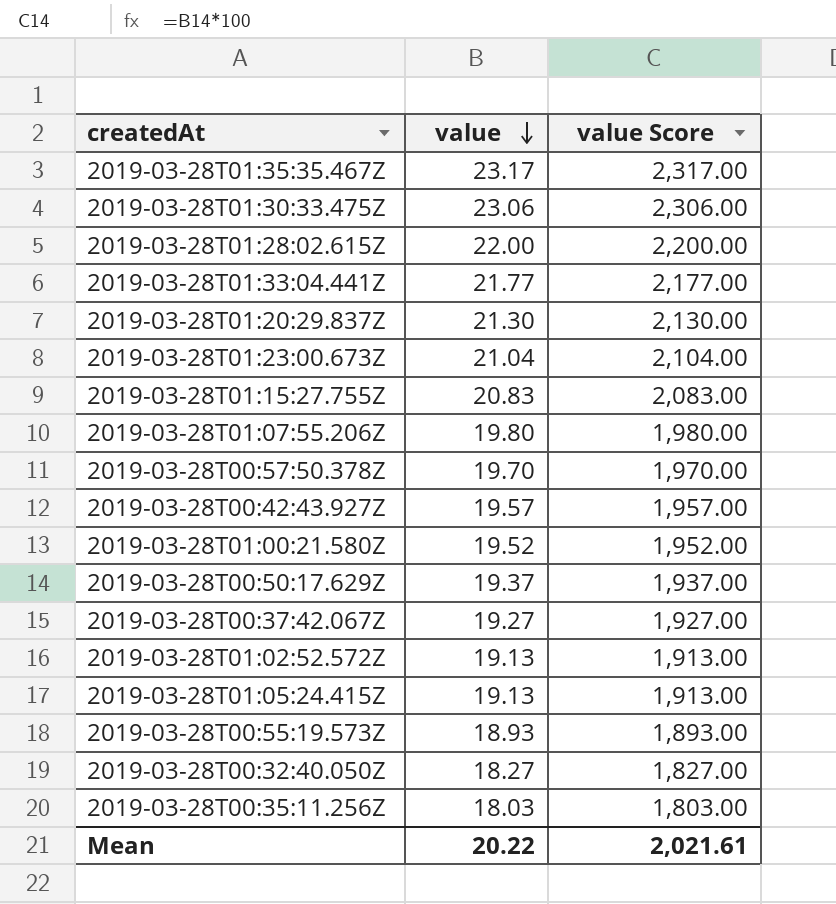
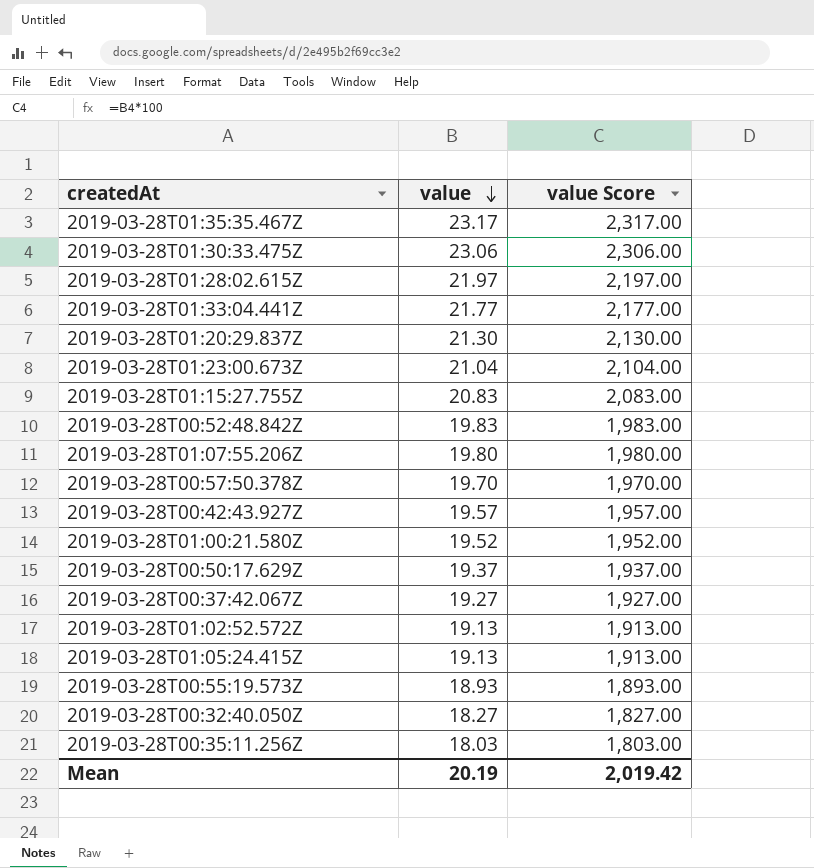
2019-03-28T01:28:02.615Z | value: 22.00 -> 21.97
2019-03-28T01:28:02.615Z | value Score: 2,200.00 -> 2,197.00
row 2019-03-28T00:52:48.842Z: none -> 19.83 | 1,983.00
Mean | value: 20.22 -> 20.19
Mean | value Score: 2,021.61 -> 2,019.42

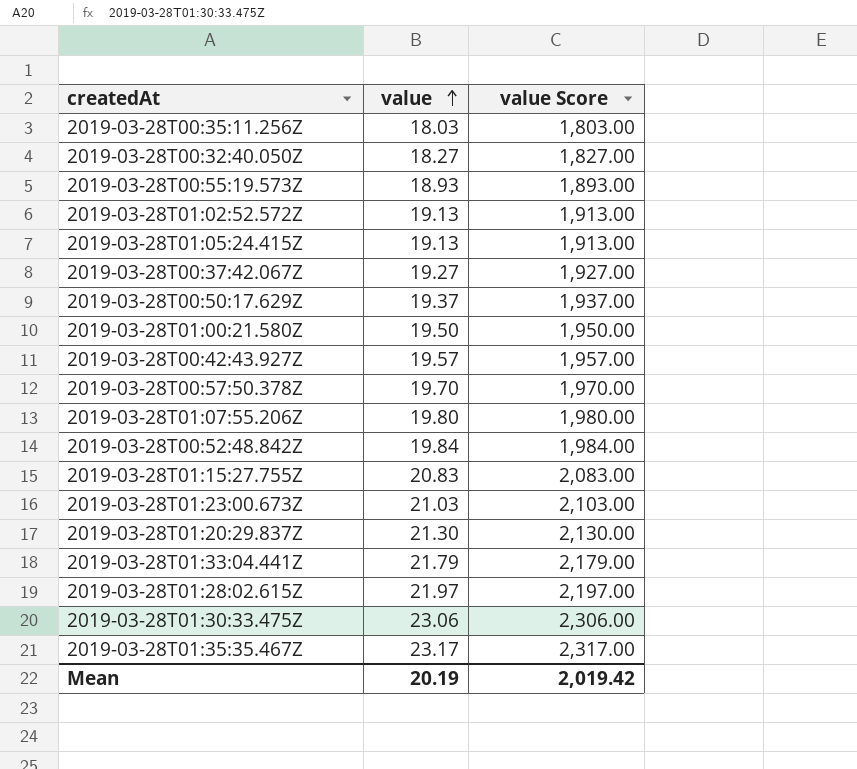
row order: value descending -> value ascending
2019-03-28T01:00:21.580Z | value: 19.52 -> 19.50
2019-03-28T01:00:21.580Z | value Score: 1,952.00 -> 1,950.00
2019-03-28T00:52:48.842Z | value: 19.83 -> 19.84
2019-03-28T00:52:48.842Z | value Score: 1,983.00 -> 1,984.00
2019-03-28T01:23:00.673Z | value: 21.04 -> 21.03
2019-03-28T01:23:00.673Z | value Score: 2,104.00 -> 2,103.00
2019-03-28T01:33:04.441Z | value: 21.77 -> 21.79
2019-03-28T01:33:04.441Z | value Score: 2,177.00 -> 2,179.00

